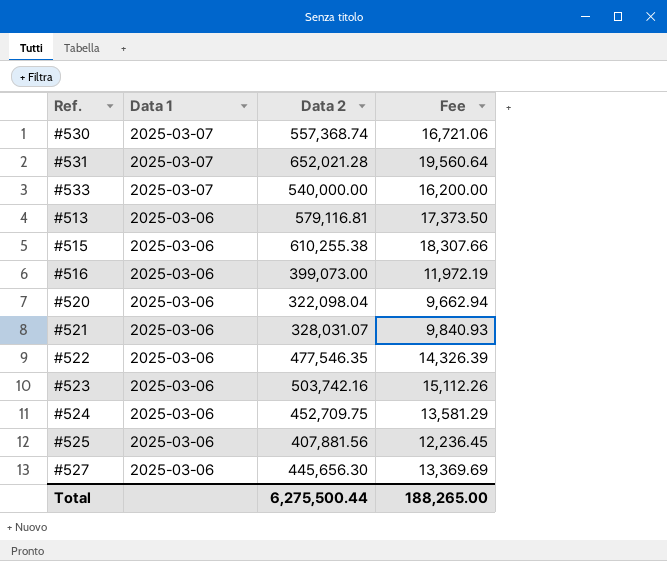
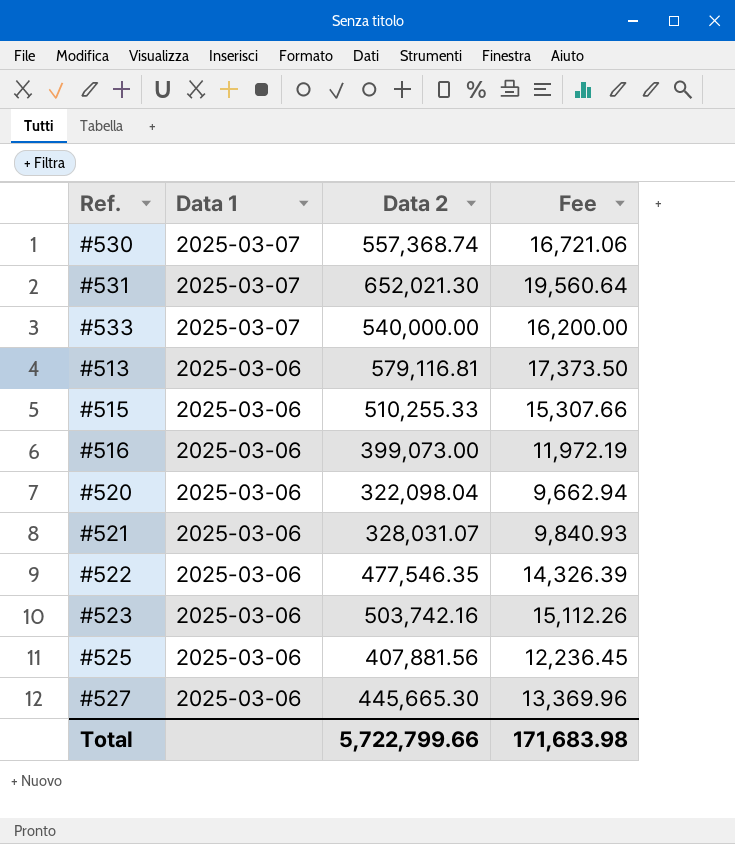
row #524: 2025-03-06 | 452,709.75 | 13,581.29 -> none
#531 | Data 2: 652,021.28 -> 652,021.30
#515 | Data 2: 610,255.38 -> 510,255.33
#515 | Fee: 18,307.66 -> 15,307.66
#527 | Data 2: 445,656.30 -> 445,665.30
#527 | Fee: 13,369.69 -> 13,369.96
Total | Data 2: 6,275,500.44 -> 5,722,799.66
Total | Fee: 188,265.00 -> 171,683.98

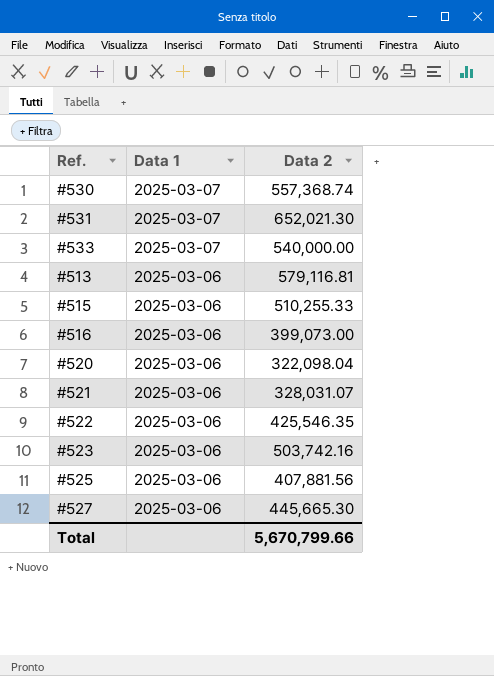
column Fee | formula: [Data 2] * 0.03 -> none
#522 | Data 2: 477,546.35 -> 425,546.35
Total | Data 2: 5,722,799.66 -> 5,670,799.66

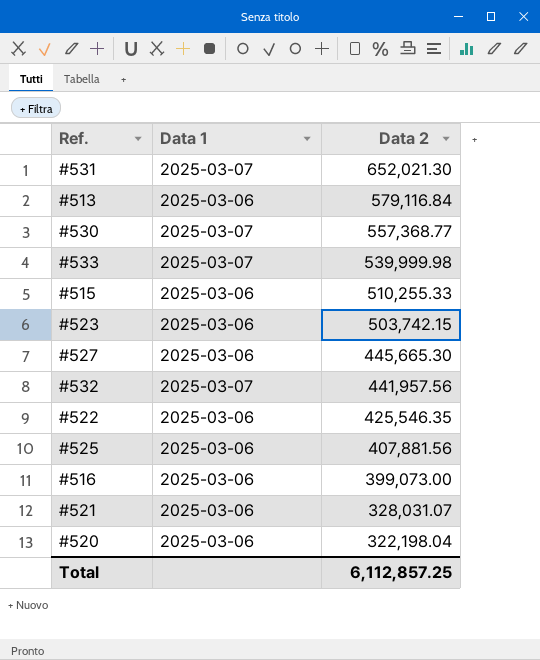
row order: Data 1 descending -> Data 2 descending
#513 | Data 2: 579,116.81 -> 579,116.84
#530 | Data 2: 557,368.74 -> 557,368.77
#533 | Data 2: 540,000.00 -> 539,999.98
#523 | Data 2: 503,742.16 -> 503,742.15
row #532: none -> 2025-03-07 | 441,957.56
#520 | Data 2: 322,098.04 -> 322,198.04
Total | Data 2: 5,670,799.66 -> 6,112,857.25

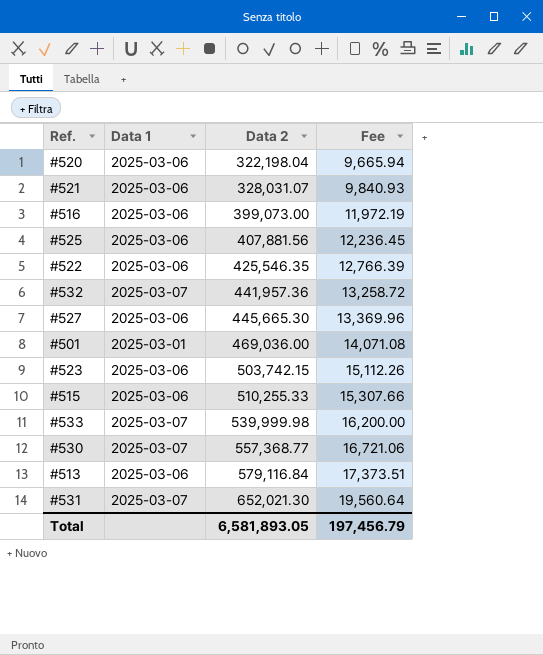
row order: Data 2 descending -> Data 2 ascending
column Fee | formula: none -> [Data 2] * 0.03
#532 | Data 2: 441,957.56 -> 441,957.36
row #501: none -> 2025-03-01 | 469,036.00 | 14,071.08
Total | Data 2: 6,112,857.25 -> 6,581,893.05

